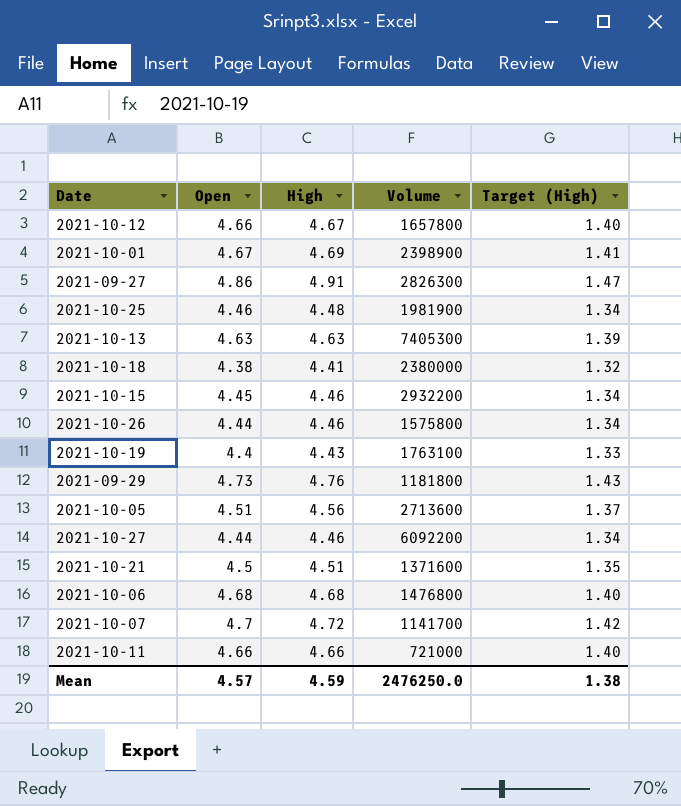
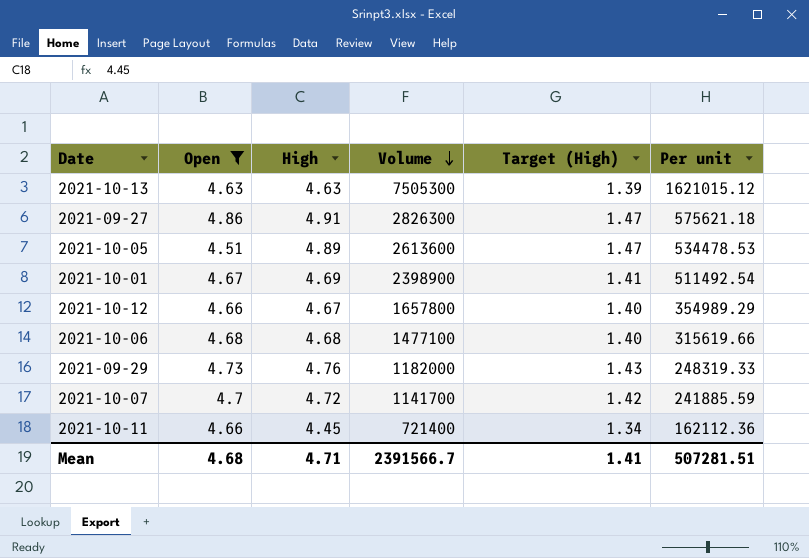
filter: none -> Open >= 4.51
row order: none -> Volume descending
column Per unit | formula: none -> [Volume] / [High]
2021-10-13 | Volume: 7405300 -> 7505300
2021-10-05 | High: 4.56 -> 4.89
2021-10-05 | Volume: 2713600 -> 2613600
2021-10-05 | Target (High): 1.37 -> 1.47
2021-10-06 | Volume: 1476800 -> 1477100
2021-09-29 | Volume: 1181800 -> 1182000
2021-10-11 | High: 4.66 -> 4.45
2021-10-11 | Volume: 721000 -> 721400
2021-10-11 | Target (High): 1.40 -> 1.34
Mean | Open: 4.57 -> 4.68
Mean | High: 4.59 -> 4.71
Mean | Volume: 2476250.0 -> 2391566.7
Mean | Target (High): 1.38 -> 1.41

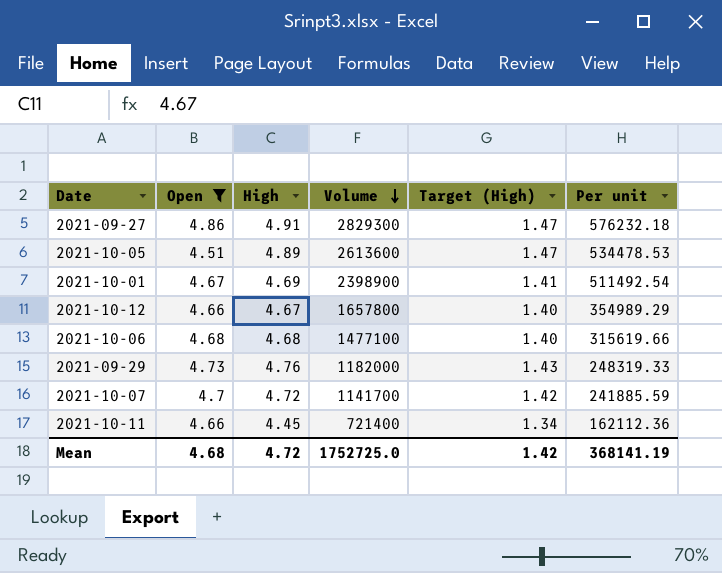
row 2021-10-13: 4.63 | 4.63 | 7505300 | 1.39 | 1621015.12 -> none
2021-09-27 | Volume: 2826300 -> 2829300
2021-09-27 | Per unit: 575621.18 -> 576232.18
Mean | High: 4.71 -> 4.72
Mean | Volume: 2391566.7 -> 1752725.0
Mean | Target (High): 1.41 -> 1.42
Mean | Per unit: 507281.51 -> 368141.19

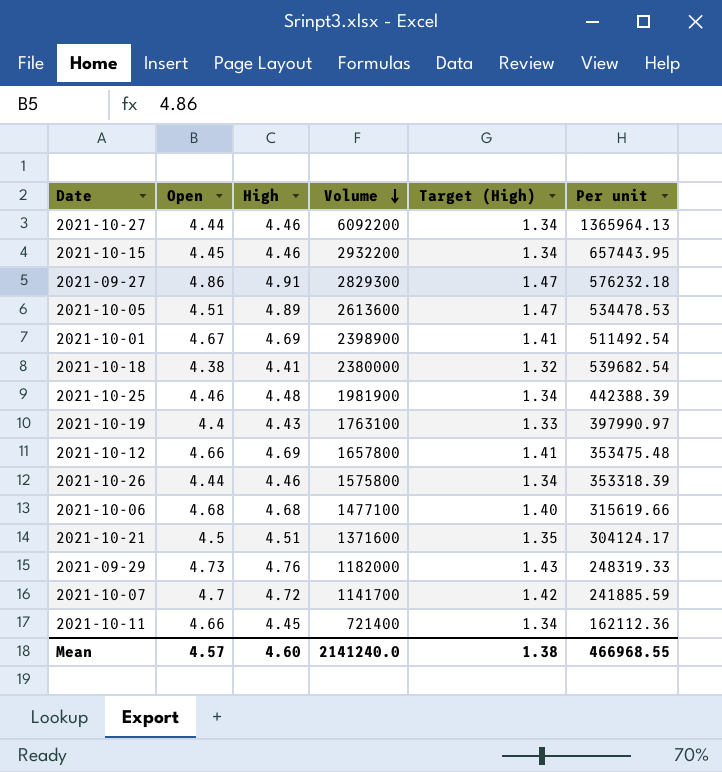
filter: Open >= 4.51 -> none
2021-10-12 | High: 4.67 -> 4.69
2021-10-12 | Target (High): 1.40 -> 1.41
2021-10-12 | Per unit: 354989.29 -> 353475.48
Mean | Open: 4.68 -> 4.57
Mean | High: 4.72 -> 4.60
Mean | Volume: 1752725.0 -> 2141240.0
Mean | Target (High): 1.42 -> 1.38
Mean | Per unit: 368141.19 -> 466968.55

